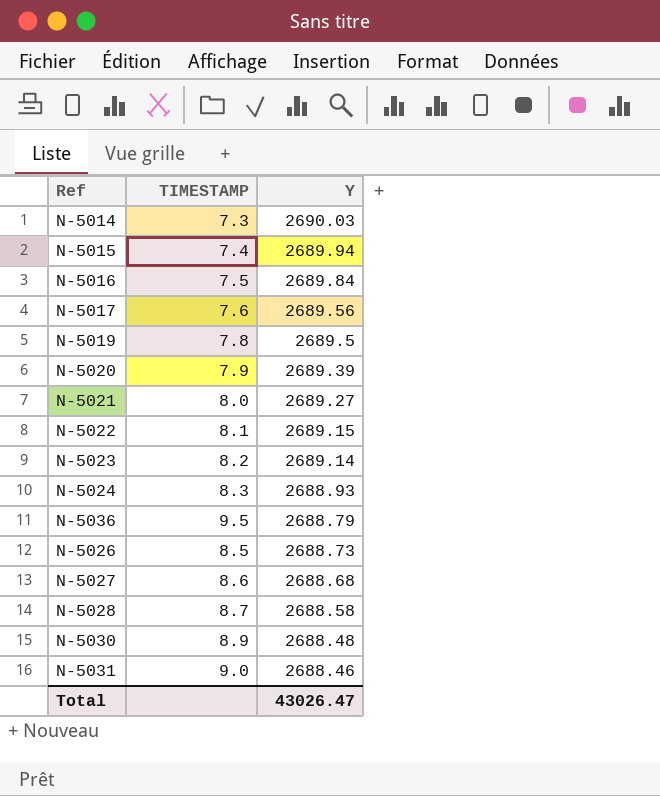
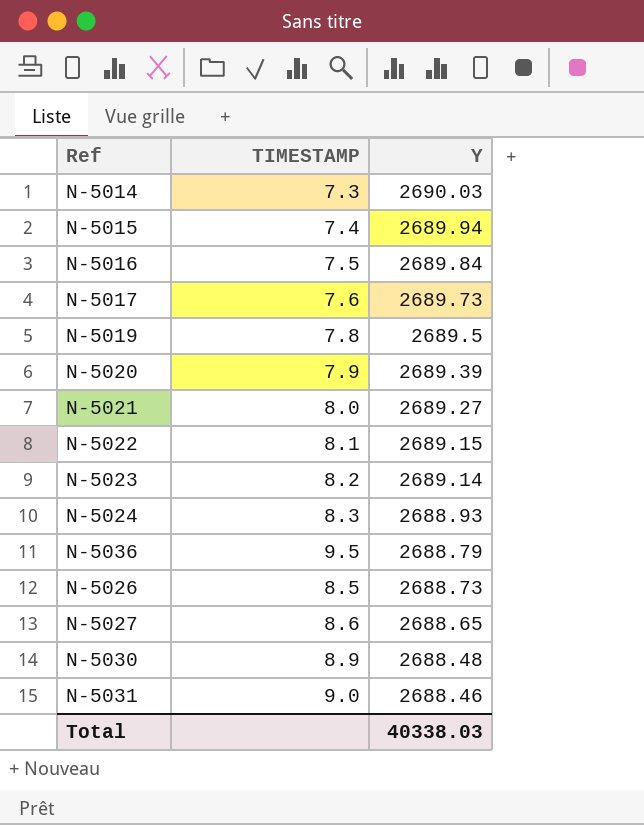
row N-5028: 8.7 | 2688.58 -> none
N-5017 | Y: 2689.56 -> 2689.73
N-5027 | Y: 2688.68 -> 2688.65
Total | Y: 43026.47 -> 40338.03

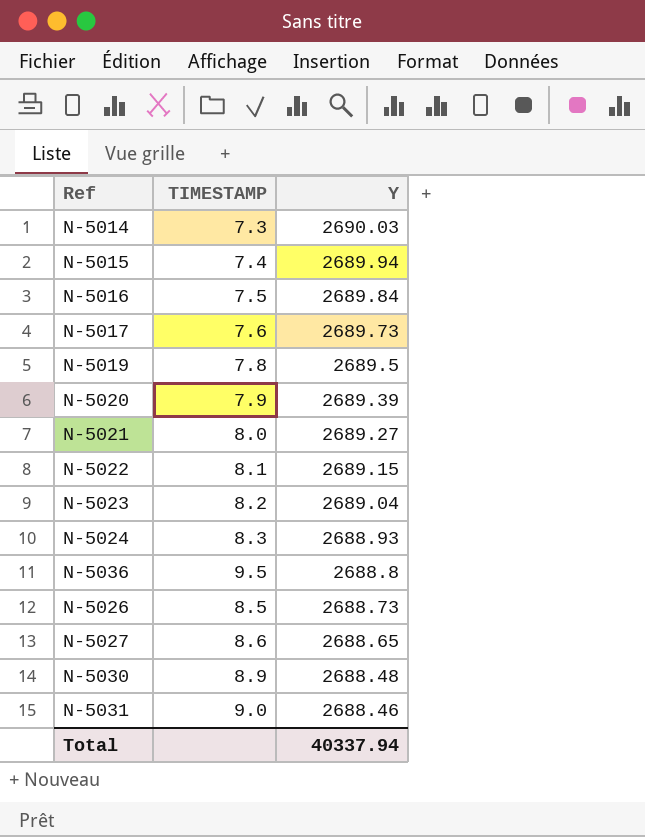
N-5023 | Y: 2689.14 -> 2689.04
N-5036 | Y: 2688.79 -> 2688.8
Total | Y: 40338.03 -> 40337.94

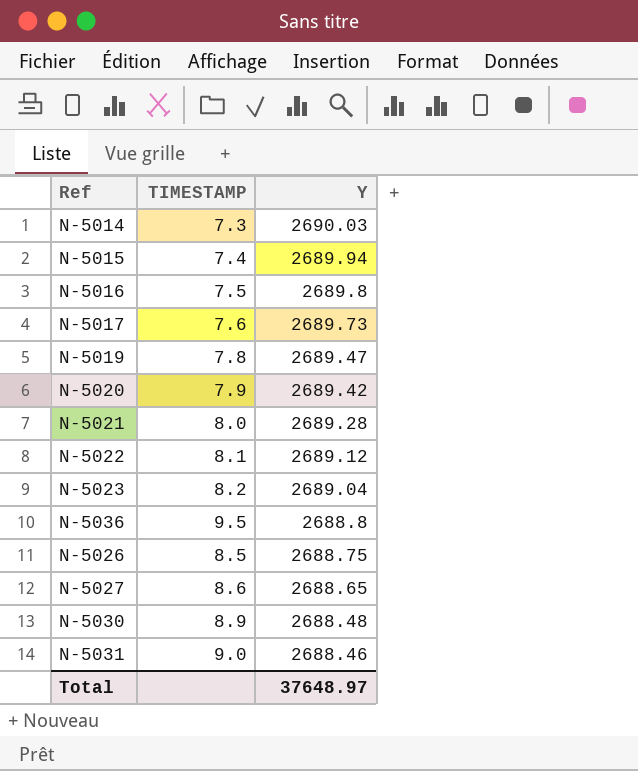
row N-5024: 8.3 | 2688.93 -> none
N-5016 | Y: 2689.84 -> 2689.8
N-5019 | Y: 2689.5 -> 2689.47
N-5020 | Y: 2689.39 -> 2689.42
N-5021 | Y: 2689.27 -> 2689.28
N-5022 | Y: 2689.15 -> 2689.12
N-5026 | Y: 2688.73 -> 2688.75
Total | Y: 40337.94 -> 37648.97

